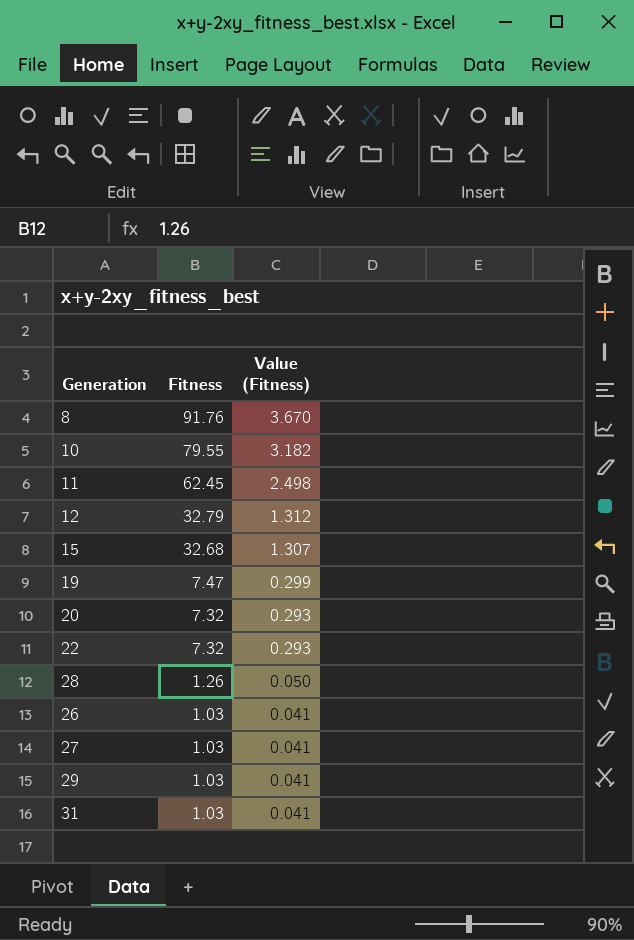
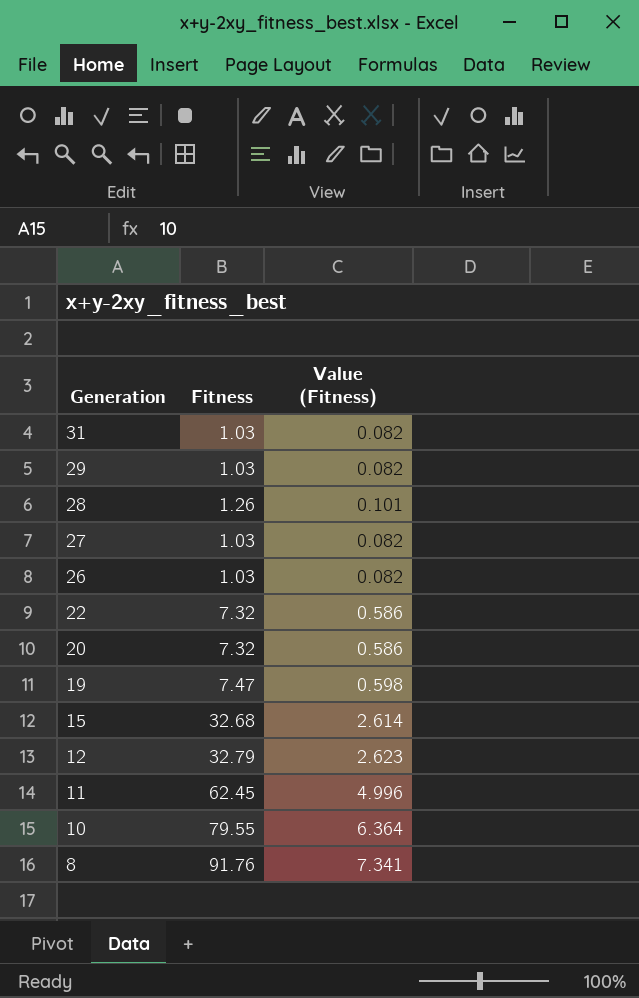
row order: Fitness descending -> Generation descending
column Value (Fitness) | formula: [Fitness] * 0.04 -> [Fitness] * 0.08

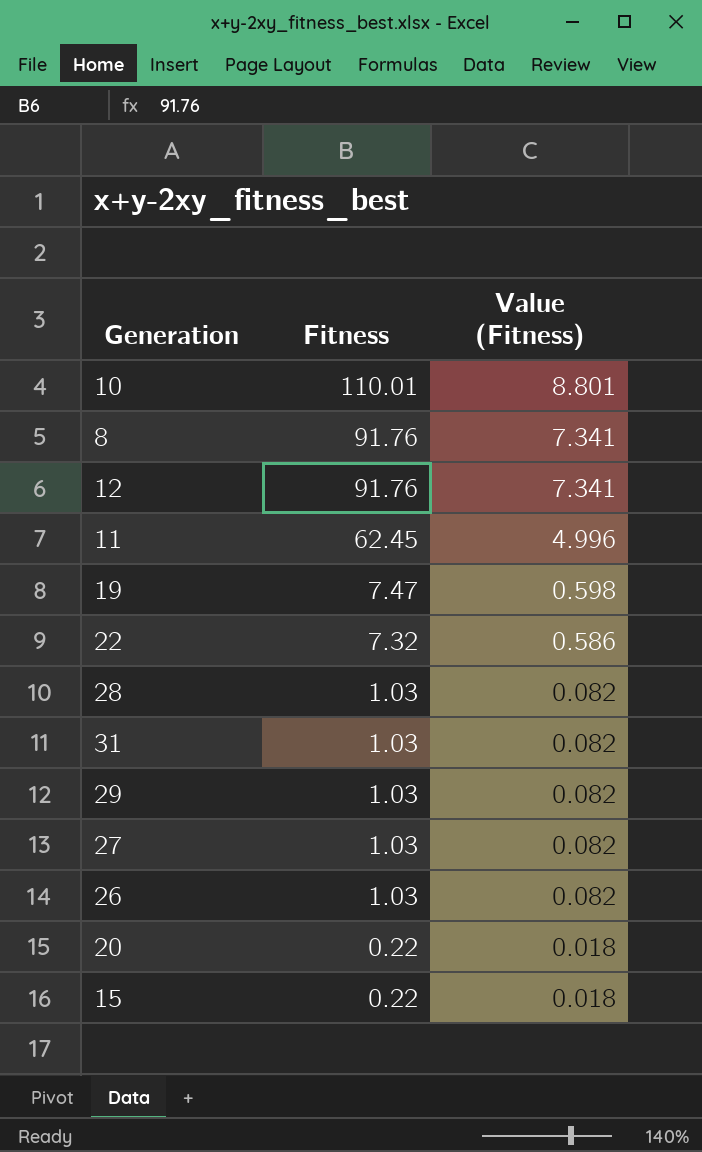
row order: Generation descending -> Fitness descending
10 | Fitness: 79.55 -> 110.01
10 | Value (Fitness): 6.364 -> 8.801
12 | Fitness: 32.79 -> 91.76
12 | Value (Fitness): 2.623 -> 7.341
28 | Fitness: 1.26 -> 1.03
28 | Value (Fitness): 0.101 -> 0.082
20 | Fitness: 7.32 -> 0.22
20 | Value (Fitness): 0.586 -> 0.018
15 | Fitness: 32.68 -> 0.22
15 | Value (Fitness): 2.614 -> 0.018

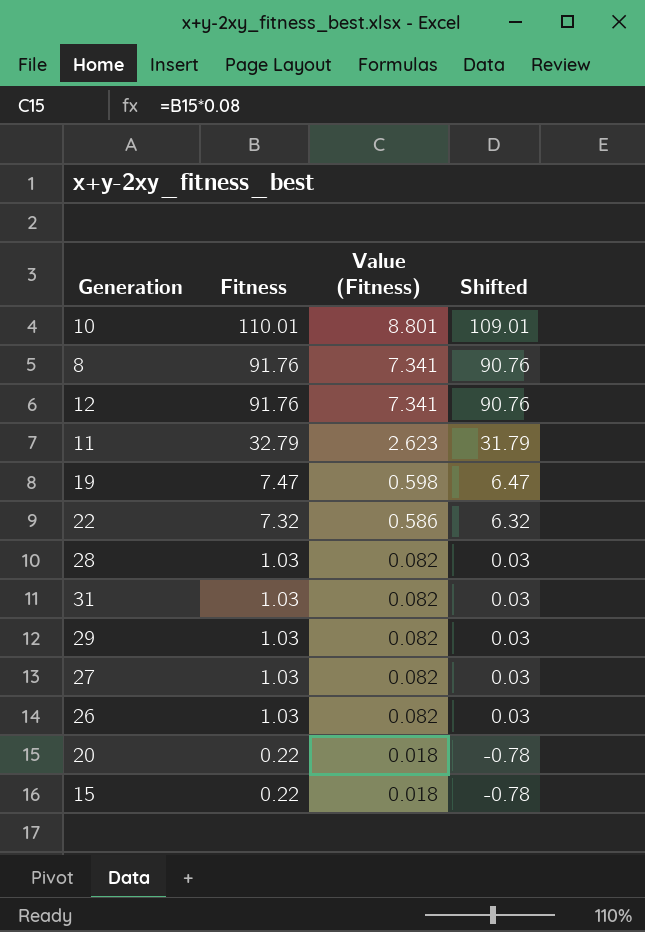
column Shifted | formula: none -> [Fitness] - 1
11 | Fitness: 62.45 -> 32.79
11 | Value (Fitness): 4.996 -> 2.623

